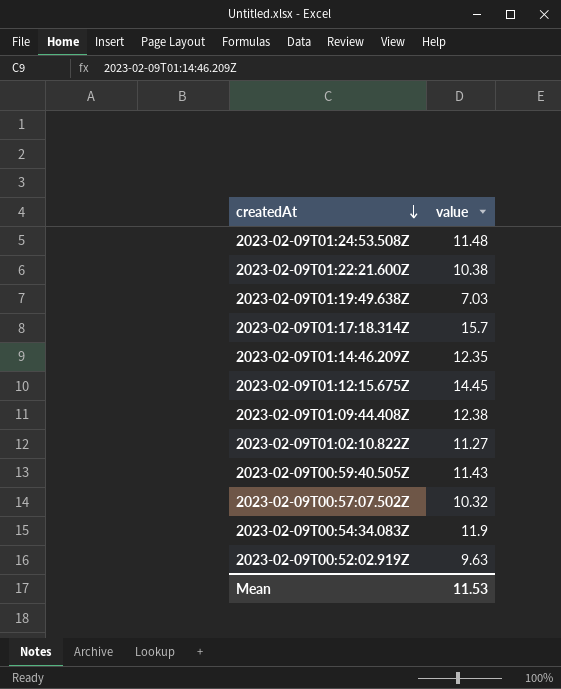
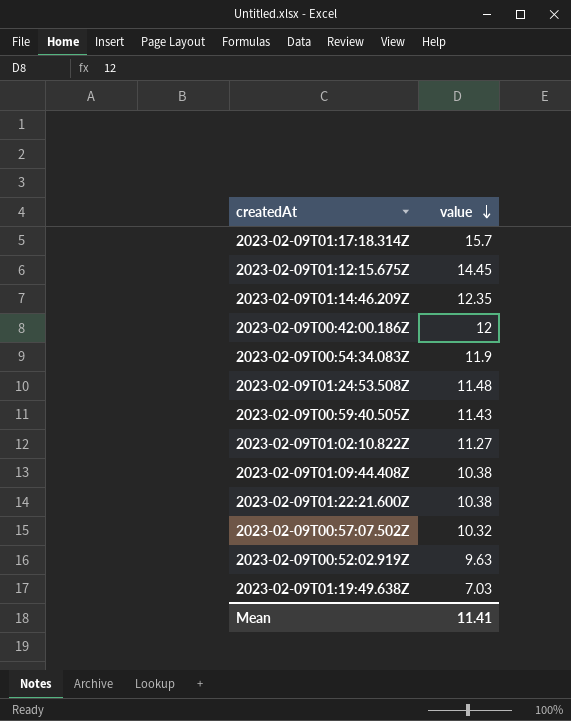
row order: createdAt descending -> value descending
row 2023-02-09T00:42:00.186Z: none -> 12
2023-02-09T01:09:44.408Z | value: 12.38 -> 10.38
Mean | value: 11.53 -> 11.41

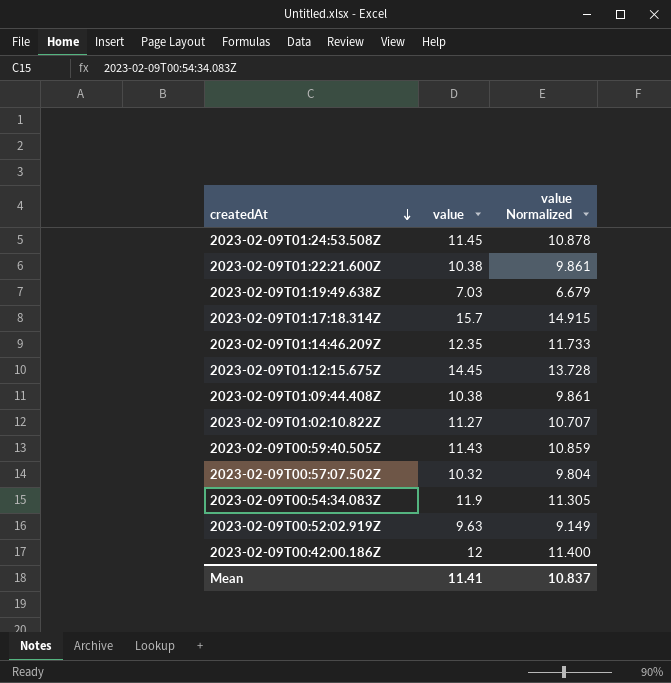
row order: value descending -> createdAt descending
column value Normalized | formula: none -> [value] * 0.95
2023-02-09T01:24:53.508Z | value: 11.48 -> 11.45

